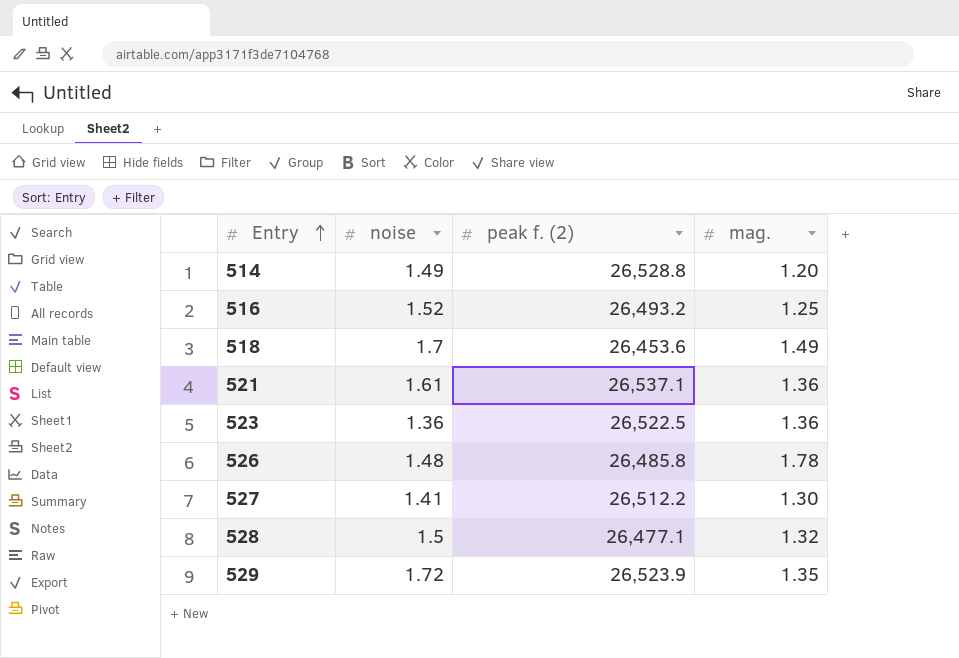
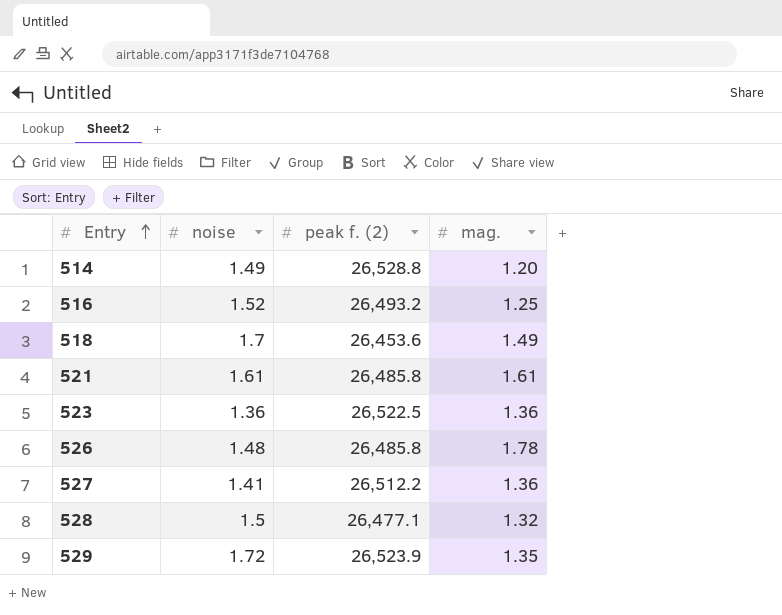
521 | peak f. (2): 26,537.1 -> 26,485.8
521 | mag.: 1.36 -> 1.61
527 | mag.: 1.30 -> 1.36

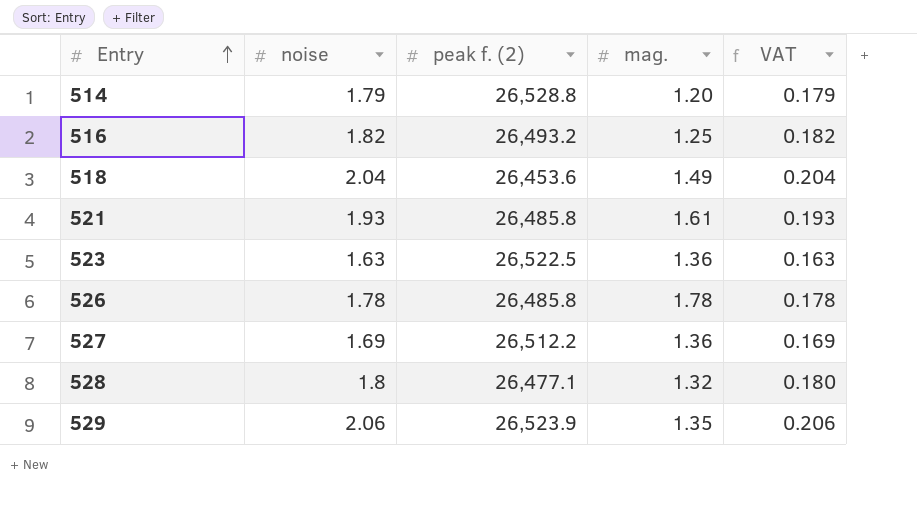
column VAT | formula: none -> [noise] * 0.1
514 | noise: 1.49 -> 1.79
516 | noise: 1.52 -> 1.82
518 | noise: 1.7 -> 2.04
521 | noise: 1.61 -> 1.93
523 | noise: 1.36 -> 1.63
526 | noise: 1.48 -> 1.78
527 | noise: 1.41 -> 1.69
528 | noise: 1.5 -> 1.8
529 | noise: 1.72 -> 2.06

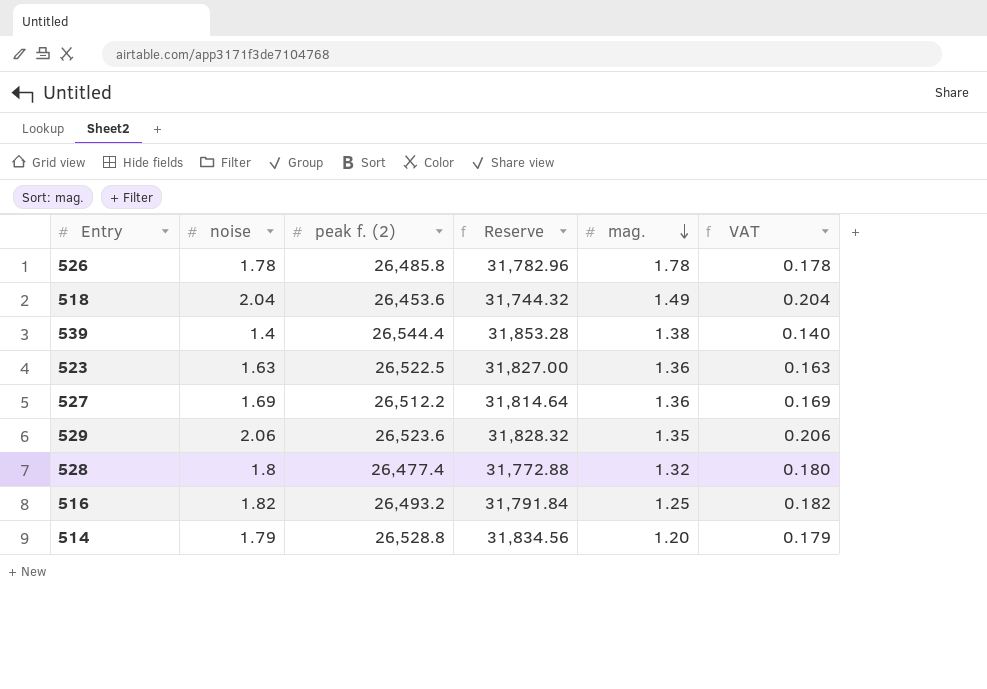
row order: Entry ascending -> mag. descending
column Reserve | formula: none -> [peak f. (2)] * 1.2
row 521: 1.93 | 26,485.8 | 1.61 | 0.193 -> none
row 539: none -> 1.4 | 26,544.4 | 31,853.28 | 1.38 | 0.140
529 | peak f. (2): 26,523.9 -> 26,523.6
528 | peak f. (2): 26,477.1 -> 26,477.4

